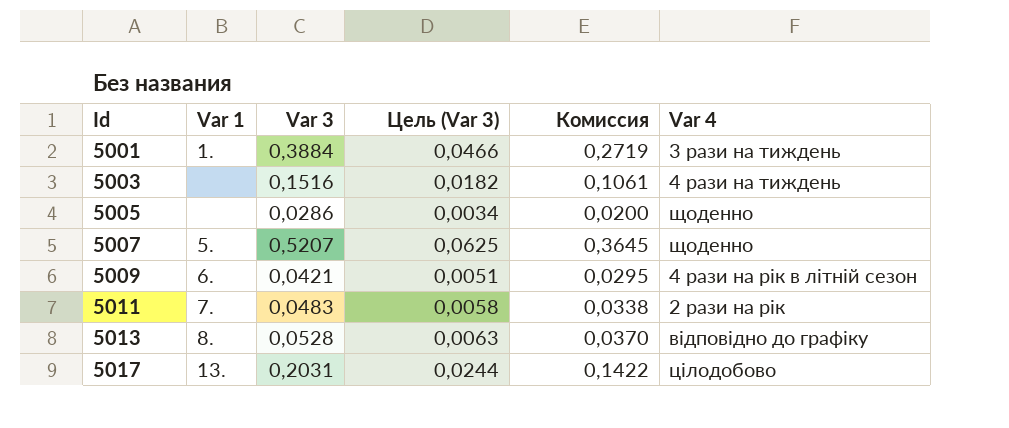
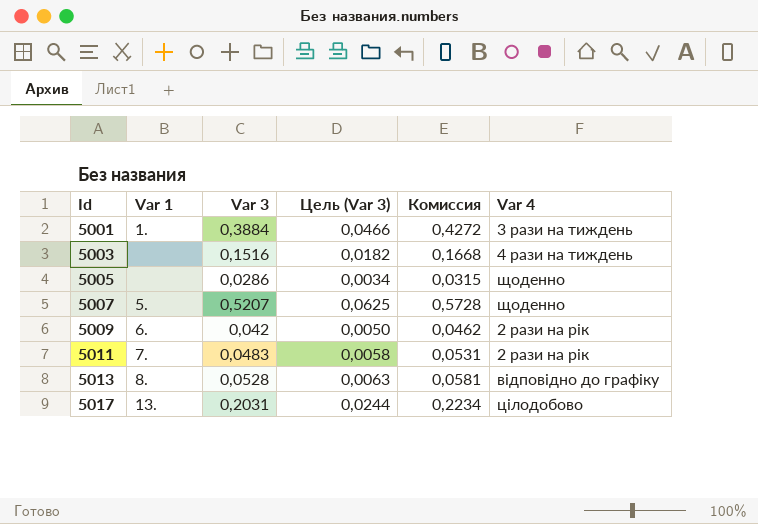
column Комиссия | formula: [Var 3] * 0,7 -> [Var 3] * 1,1
5009 | Var 3: 0,0421 -> 0,042
5009 | Цель (Var 3): 0,0051 -> 0,0050
5009 | Var 4: 4 рази на рік в літній сезон -> 2 рази на рік

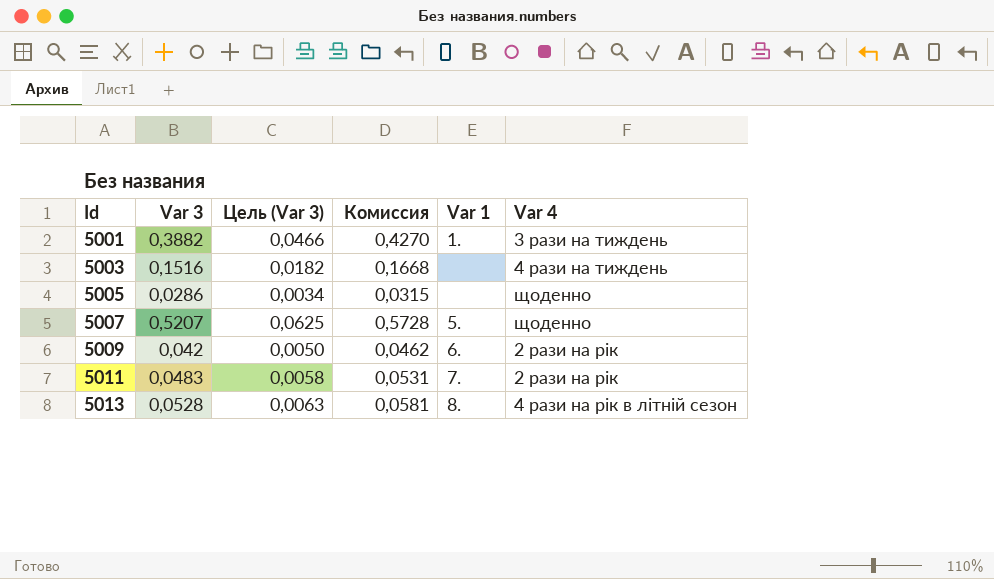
column Var 1 | position: 2 -> 5
row 5017: 13. | 0,2031 | 0,0244 | 0,2234 | цілодобово -> none
5001 | Var 3: 0,3884 -> 0,3882
5001 | Комиссия: 0,4272 -> 0,4270
5013 | Var 4: відповідно до графіку -> 4 рази на рік в літній сезон

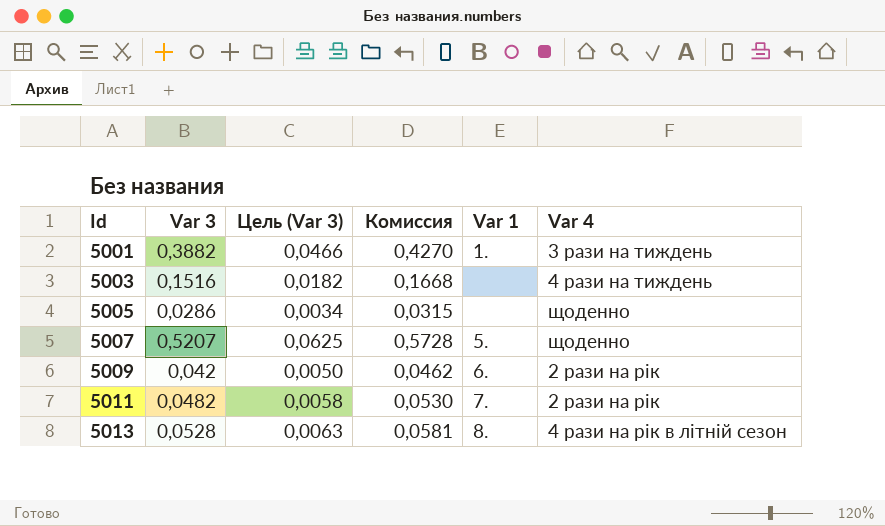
5011 | Var 3: 0,0483 -> 0,0482
5011 | Комиссия: 0,0531 -> 0,0530

